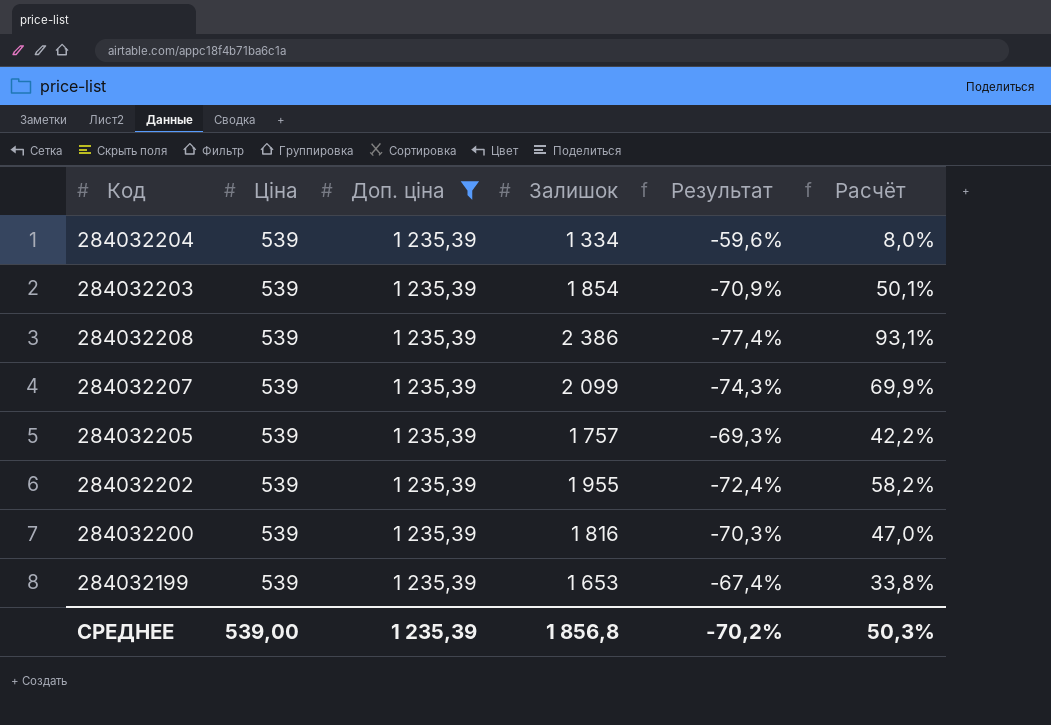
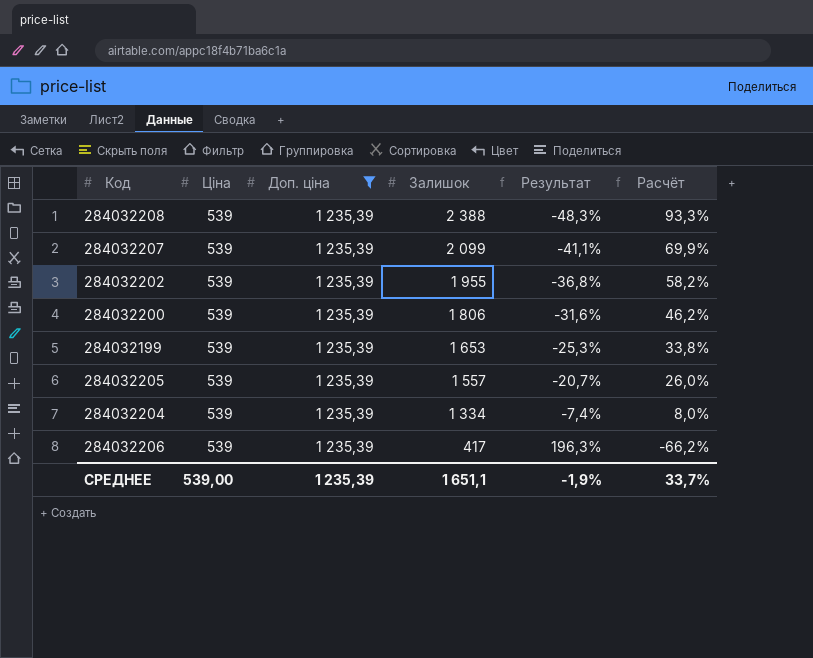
row order: none -> Залишок descending
column Результат | formula: ([Ціна] - [Залишок]) / [Залишок] -> ([Доп. ціна] - [Залишок]) / [Залишок]
row 284032203: 539 | 1 235,39 | 1 854 | -70,9% | 50,1% -> none
284032208 | Залишок: 2 386 -> 2 388
284032208 | Расчёт: 93,1% -> 93,3%
284032200 | Залишок: 1 816 -> 1 806
284032200 | Расчёт: 47,0% -> 46,2%
284032205 | Залишок: 1 757 -> 1 557
284032205 | Расчёт: 42,2% -> 26,0%
row 284032206: none -> 539 | 1 235,39 | 417 | 196,3% | -66,2%
СРЕДНЕЕ | Залишок: 1 856,8 -> 1 651,1
СРЕДНЕЕ | Результат: -70,2% -> -1,9%
СРЕДНЕЕ | Расчёт: 50,3% -> 33,7%

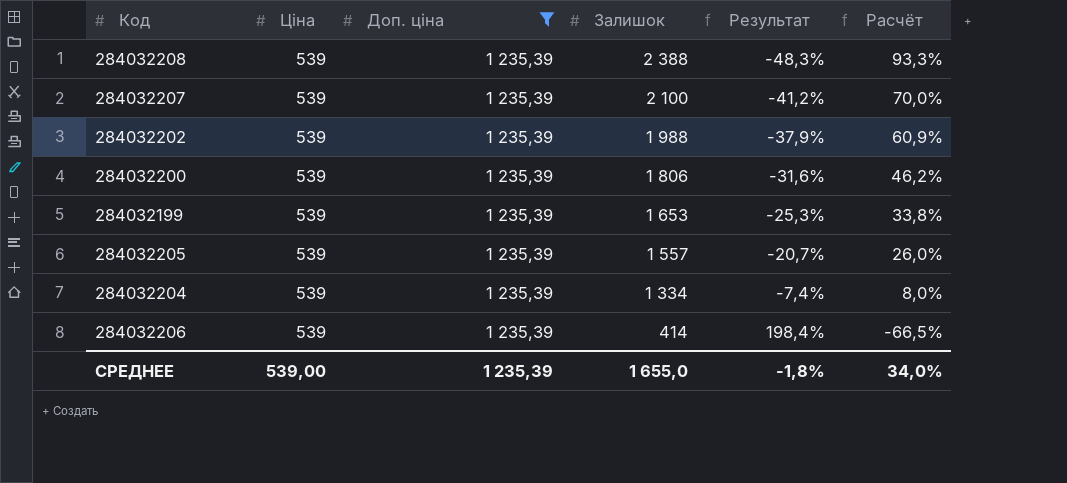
284032207 | Залишок: 2 099 -> 2 100
284032207 | Результат: -41,1% -> -41,2%
284032207 | Расчёт: 69,9% -> 70,0%
284032202 | Залишок: 1 955 -> 1 988
284032202 | Результат: -36,8% -> -37,9%
284032202 | Расчёт: 58,2% -> 60,9%
284032206 | Залишок: 417 -> 414
284032206 | Результат: 196,3% -> 198,4%
284032206 | Расчёт: -66,2% -> -66,5%
СРЕДНЕЕ | Залишок: 1 651,1 -> 1 655,0
СРЕДНЕЕ | Результат: -1,9% -> -1,8%
СРЕДНЕЕ | Расчёт: 33,7% -> 34,0%

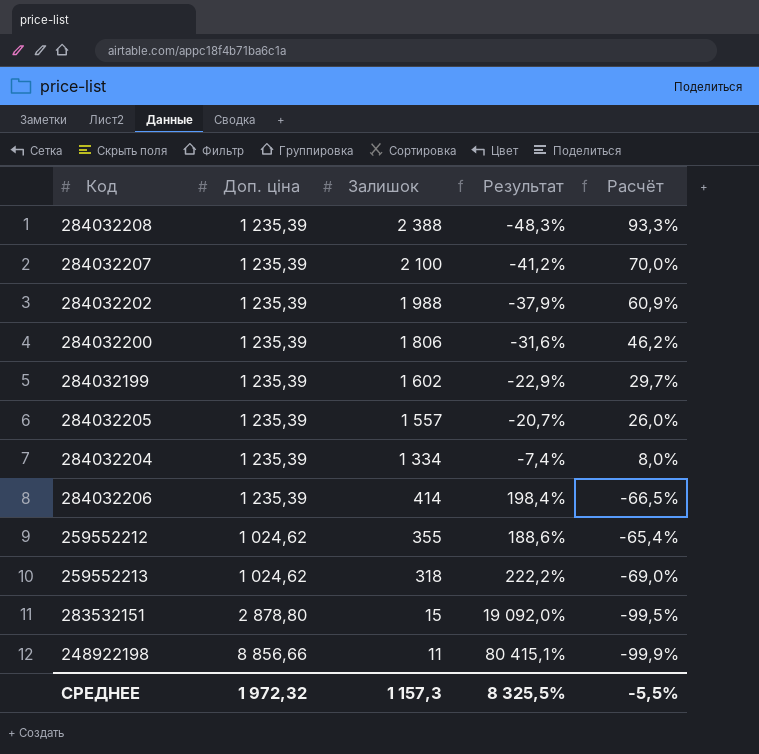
filter: Доп. ціна = 1 235,39 -> none
column Ціна | position: 2 -> none
284032199 | Залишок: 1 653 -> 1 602
284032199 | Результат: -25,3% -> -22,9%
284032199 | Расчёт: 33,8% -> 29,7%
СРЕДНЕЕ | Доп. ціна: 1 235,39 -> 1 972,32
СРЕДНЕЕ | Залишок: 1 655,0 -> 1 157,3
СРЕДНЕЕ | Результат: -1,8% -> 8 325,5%
СРЕДНЕЕ | Расчёт: 34,0% -> -5,5%

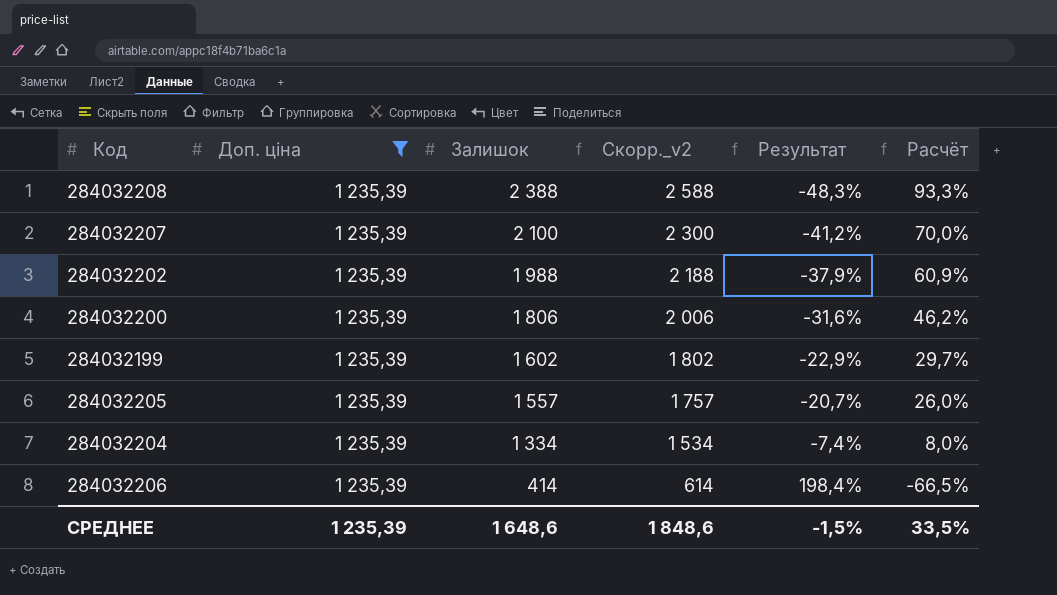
filter: none -> Доп. ціна = 1 235,39
column Скорр._v2 | formula: none -> [Залишок] + 200
СРЕДНЕЕ | Доп. ціна: 1 972,32 -> 1 235,39
СРЕДНЕЕ | Залишок: 1 157,3 -> 1 648,6
СРЕДНЕЕ | Результат: 8 325,5% -> -1,5%
СРЕДНЕЕ | Расчёт: -5,5% -> 33,5%

